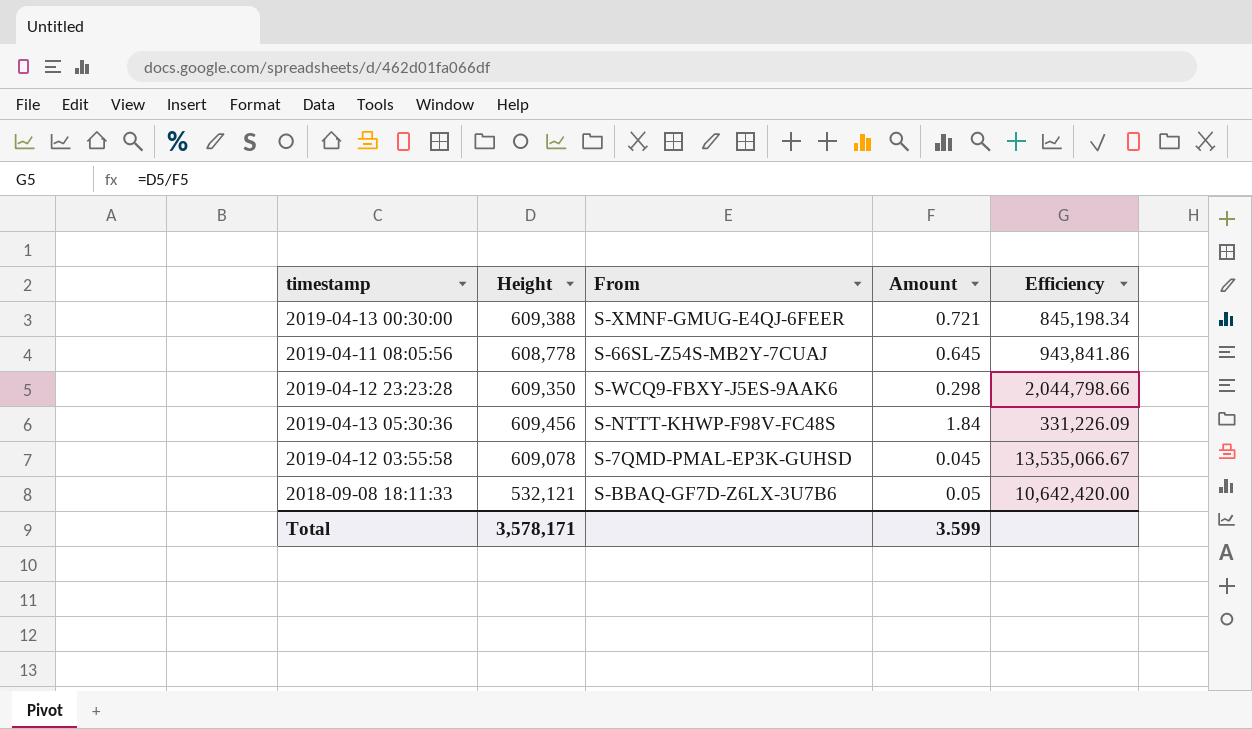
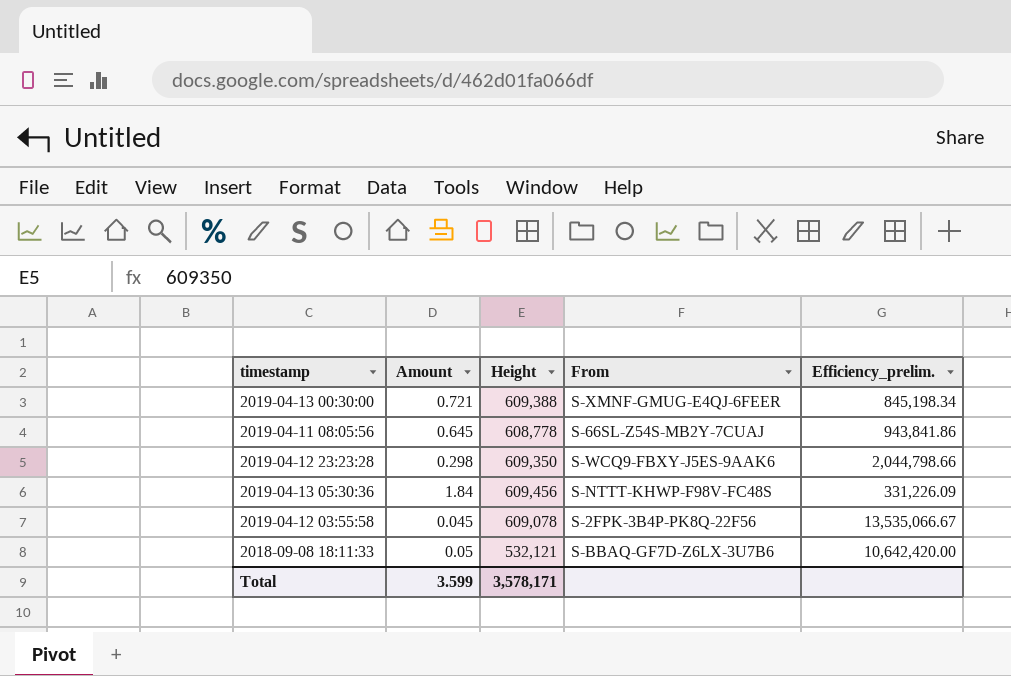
column Amount | position: 4 -> 2
column name: Efficiency -> Efficiency_prelim.
2019-04-12 03:55:58 | From: S-7QMD-PMAL-EP3K-GUHSD -> S-2FPK-3B4P-PK8Q-22F56

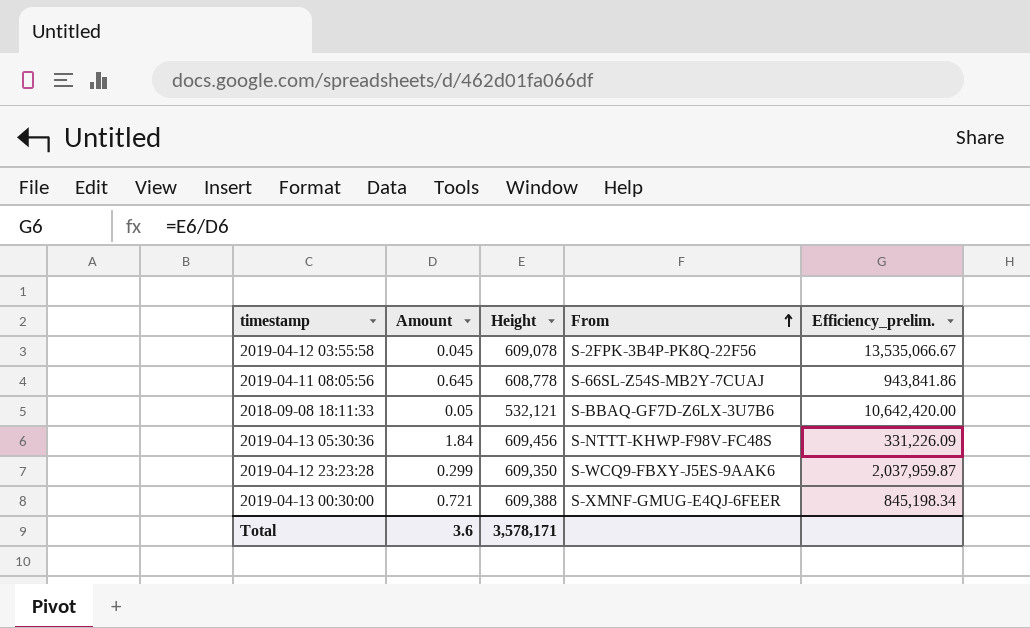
row order: none -> From ascending
2019-04-12 23:23:28 | Amount: 0.298 -> 0.299
2019-04-12 23:23:28 | Efficiency_prelim.: 2,044,798.66 -> 2,037,959.87
Total | Amount: 3.599 -> 3.6

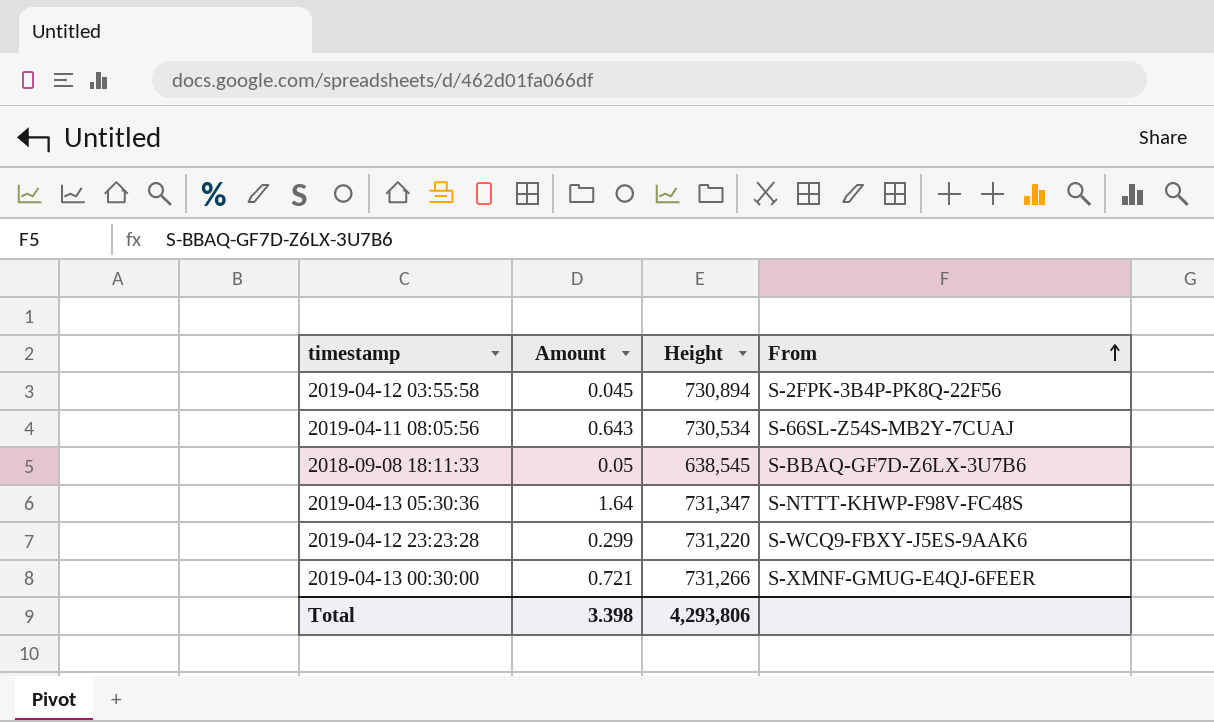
column Efficiency_prelim. | formula: [Height] / [Amount] -> none
2019-04-12 03:55:58 | Height: 609,078 -> 730,894
2019-04-11 08:05:56 | Amount: 0.645 -> 0.643
2019-04-11 08:05:56 | Height: 608,778 -> 730,534
2018-09-08 18:11:33 | Height: 532,121 -> 638,545
2019-04-13 05:30:36 | Amount: 1.84 -> 1.64
2019-04-13 05:30:36 | Height: 609,456 -> 731,347
2019-04-12 23:23:28 | Height: 609,350 -> 731,220
2019-04-13 00:30:00 | Height: 609,388 -> 731,266
Total | Amount: 3.6 -> 3.398
Total | Height: 3,578,171 -> 4,293,806

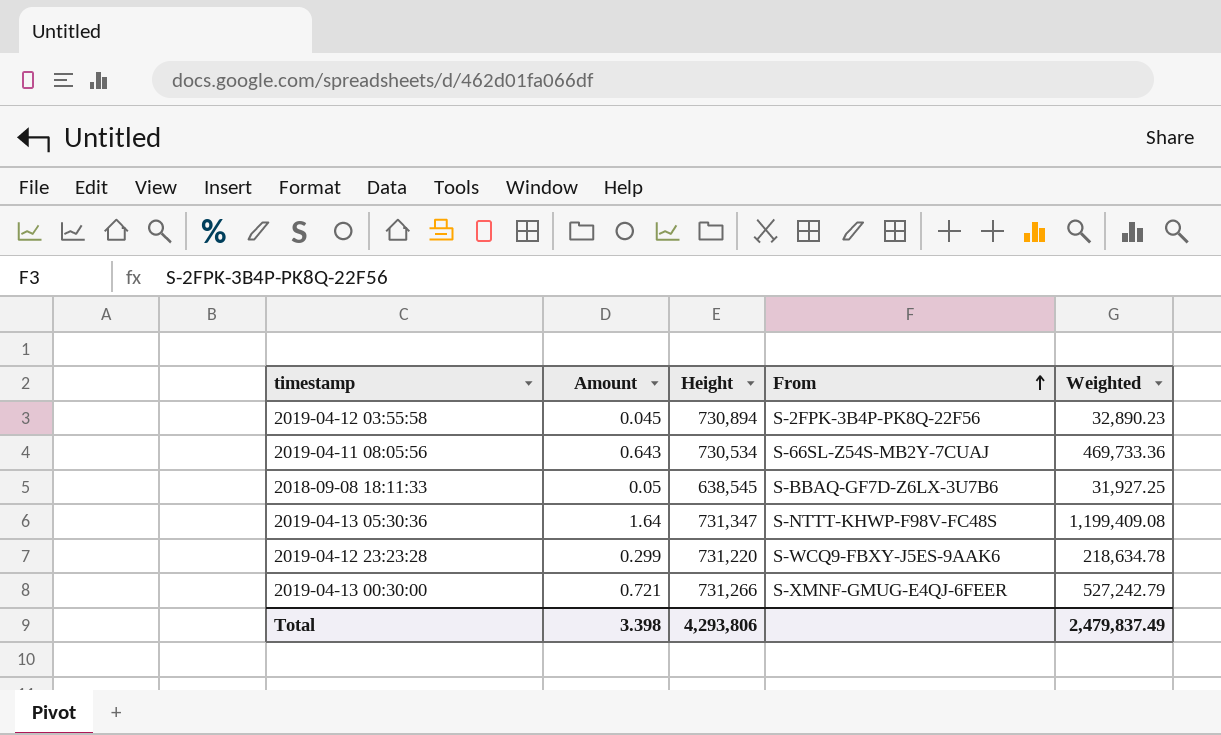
column Weighted | formula: none -> [Amount] * [Height]

